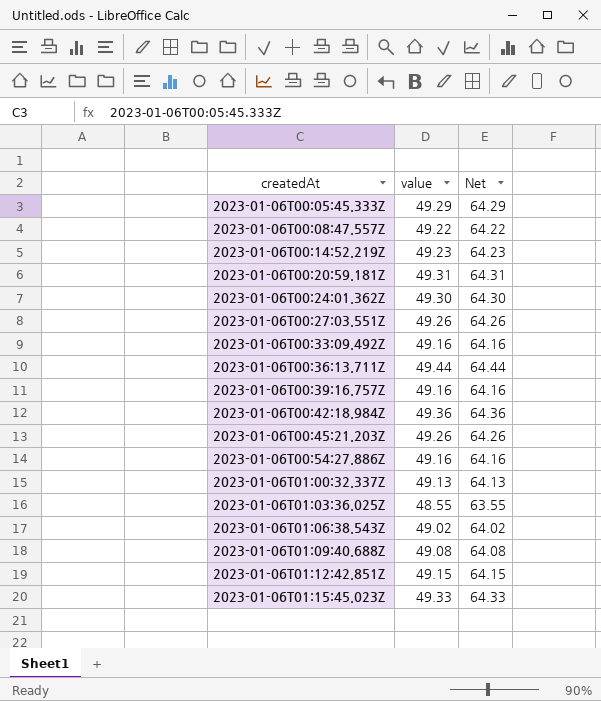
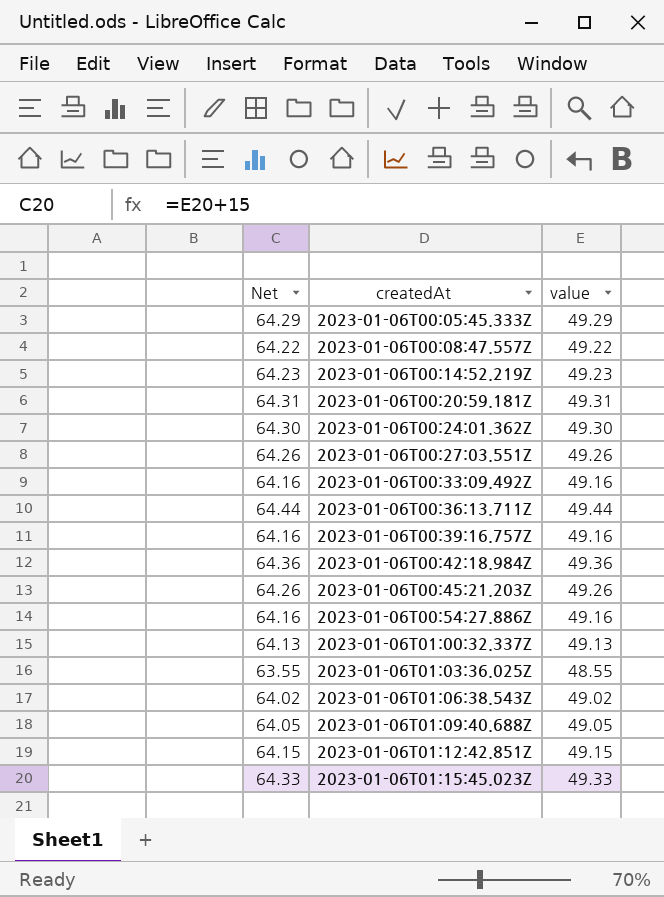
column Net | position: 3 -> 1
2023-01-06T01:09:40.688Z | Net: 64.08 -> 64.05
2023-01-06T01:09:40.688Z | value: 49.08 -> 49.05

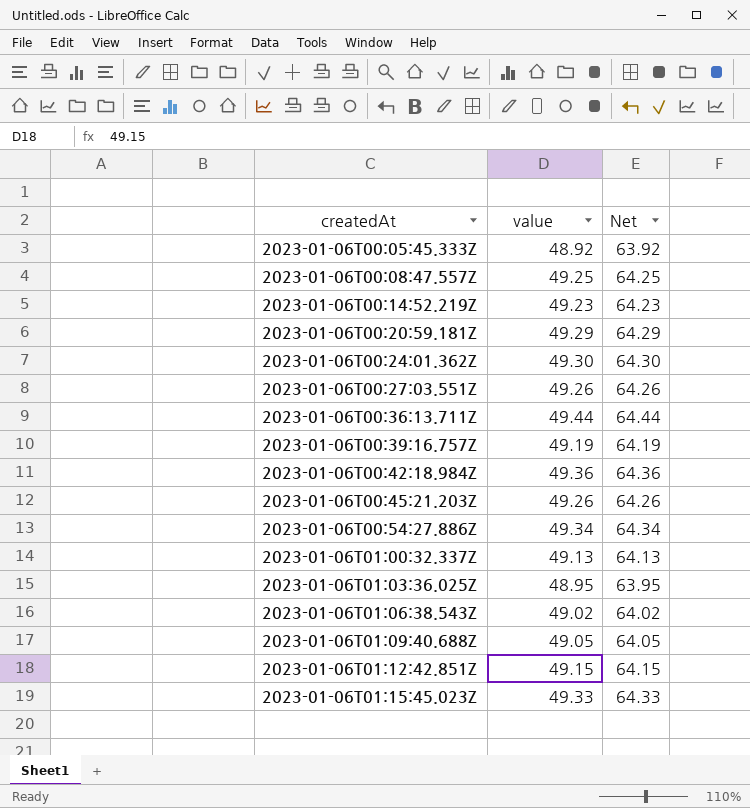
column Net | position: 1 -> 3
row 2023-01-06T00:33:09.492Z: 64.16 | 49.16 -> none
2023-01-06T00:05:45.333Z | value: 49.29 -> 48.92
2023-01-06T00:05:45.333Z | Net: 64.29 -> 63.92
2023-01-06T00:08:47.557Z | value: 49.22 -> 49.25
2023-01-06T00:08:47.557Z | Net: 64.22 -> 64.25
2023-01-06T00:20:59.181Z | value: 49.31 -> 49.29
2023-01-06T00:20:59.181Z | Net: 64.31 -> 64.29
2023-01-06T00:39:16.757Z | value: 49.16 -> 49.19
2023-01-06T00:39:16.757Z | Net: 64.16 -> 64.19
2023-01-06T00:54:27.886Z | value: 49.16 -> 49.34
2023-01-06T00:54:27.886Z | Net: 64.16 -> 64.34
2023-01-06T01:03:36.025Z | value: 48.55 -> 48.95
2023-01-06T01:03:36.025Z | Net: 63.55 -> 63.95

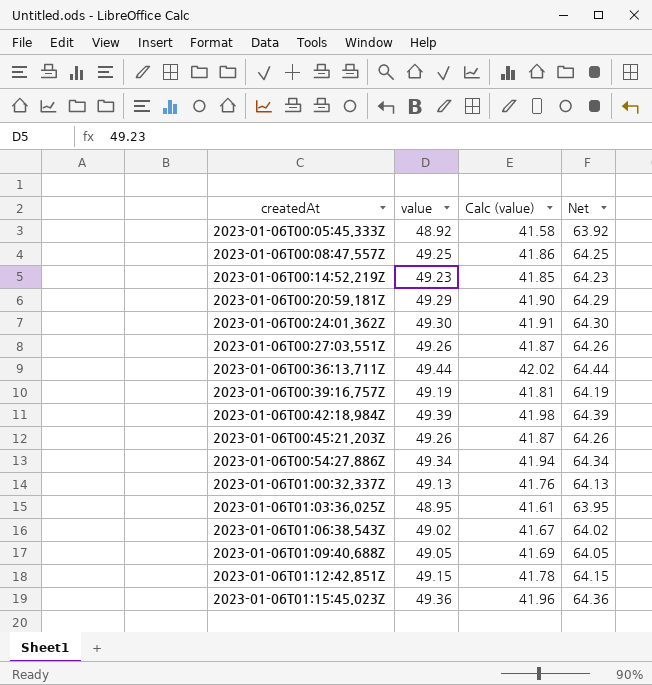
column Calc (value) | formula: none -> [value] * 0.85
2023-01-06T00:42:18.984Z | value: 49.36 -> 49.39
2023-01-06T00:42:18.984Z | Net: 64.36 -> 64.39
2023-01-06T01:15:45.023Z | value: 49.33 -> 49.36
2023-01-06T01:15:45.023Z | Net: 64.33 -> 64.36

